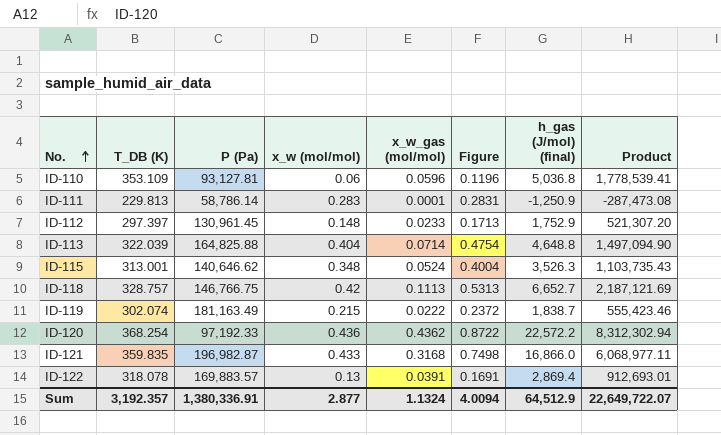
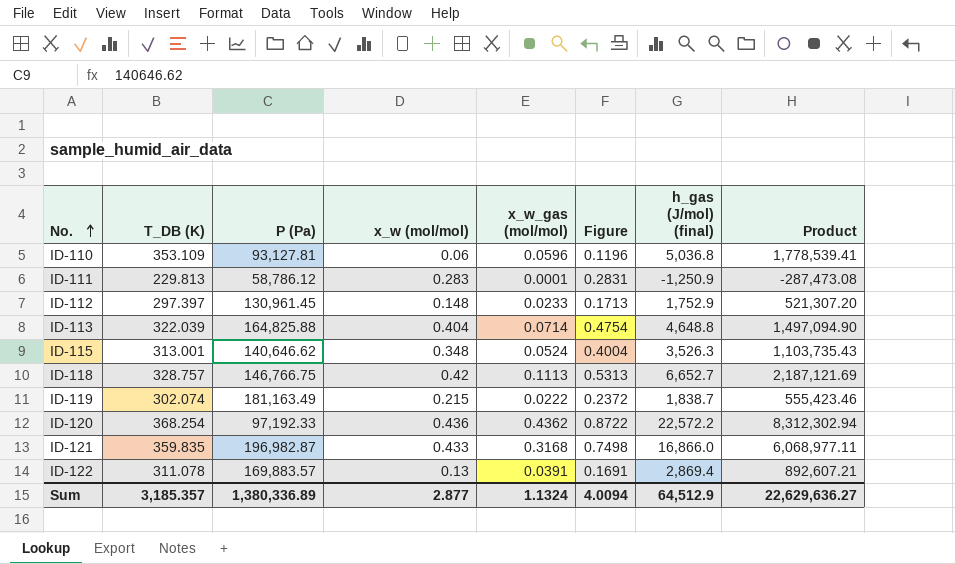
ID-111 | P (Pa): 58,786.14 -> 58,786.12
ID-122 | T_DB (K): 318.078 -> 311.078
ID-122 | Product: 912,693.01 -> 892,607.21
Sum | T_DB (K): 3,192.357 -> 3,185.357
Sum | P (Pa): 1,380,336.91 -> 1,380,336.89
Sum | Product: 22,649,722.07 -> 22,629,636.27

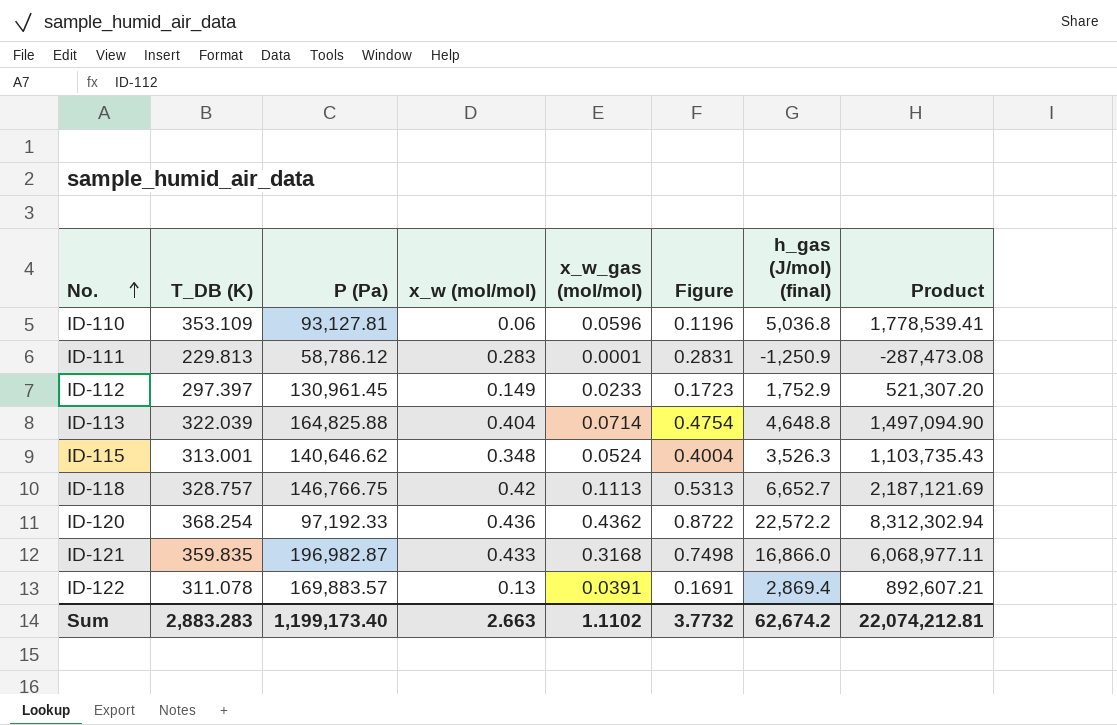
row ID-119: 302.074 | 181,163.49 | 0.215 | 0.0222 | 0.2372 | 1,838.7 | 555,423.46 -> none
ID-112 | x_w (mol/mol): 0.148 -> 0.149
ID-112 | Figure: 0.1713 -> 0.1723
Sum | T_DB (K): 3,185.357 -> 2,883.283
Sum | P (Pa): 1,380,336.89 -> 1,199,173.40
Sum | x_w (mol/mol): 2.877 -> 2.663
Sum | x_w_gas (mol/mol): 1.1324 -> 1.1102
Sum | Figure: 4.0094 -> 3.7732
Sum | h_gas (J/mol) (final): 64,512.9 -> 62,674.2
Sum | Product: 22,629,636.27 -> 22,074,212.81

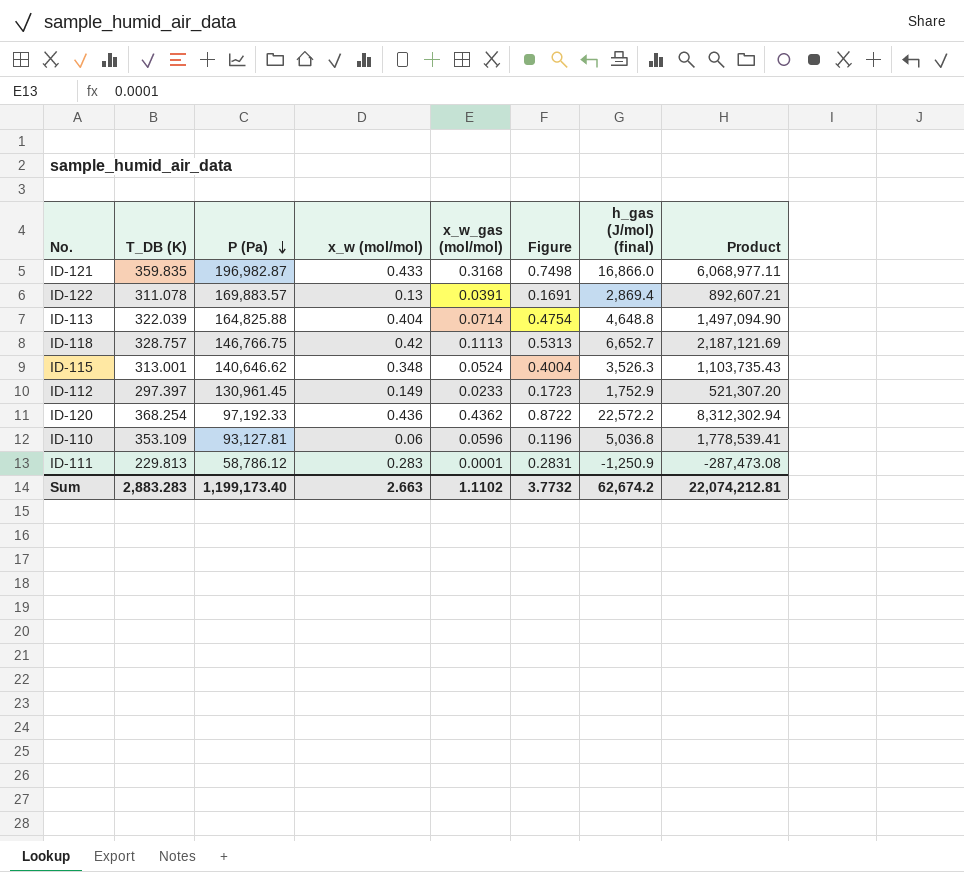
row order: No. ascending -> P (Pa) descending

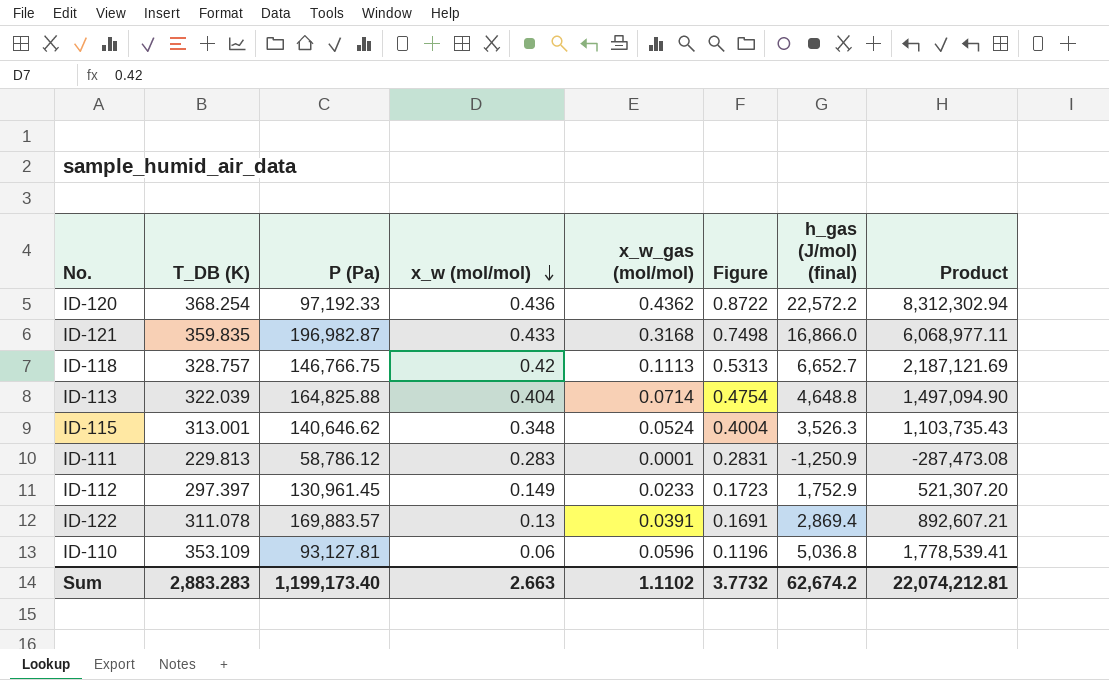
row order: P (Pa) descending -> x_w (mol/mol) descending

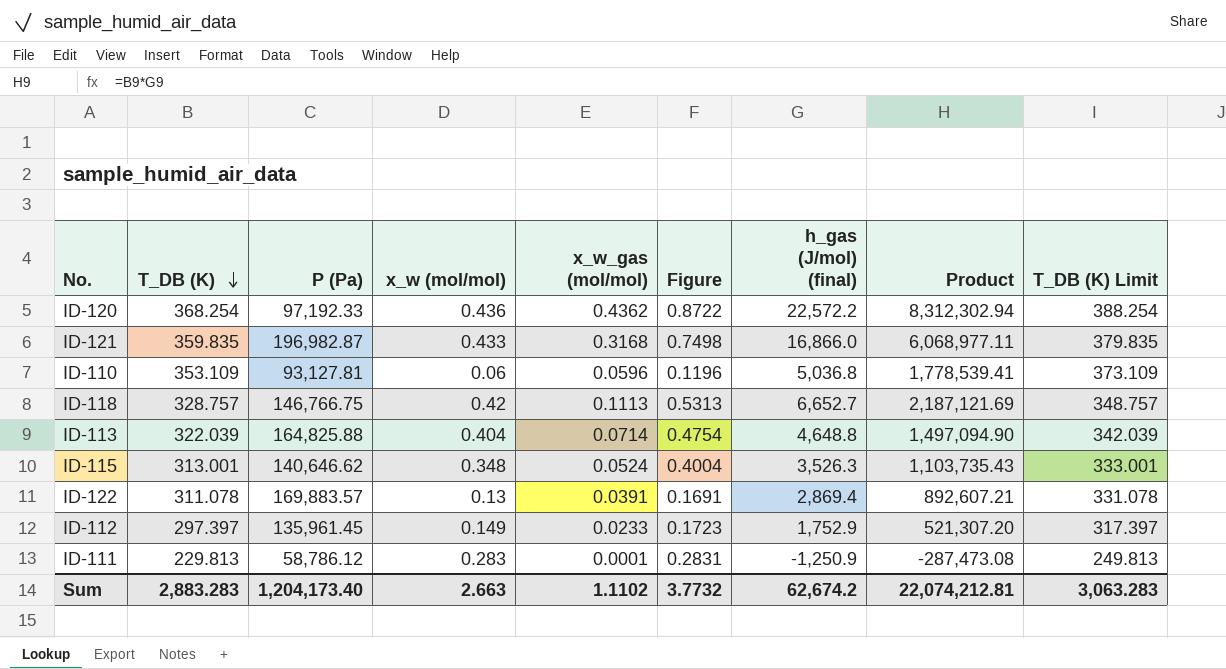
row order: x_w (mol/mol) descending -> T_DB (K) descending
column T_DB (K) Limit | formula: none -> [T_DB (K)] + 20
ID-112 | P (Pa): 130,961.45 -> 135,961.45
Sum | P (Pa): 1,199,173.40 -> 1,204,173.40

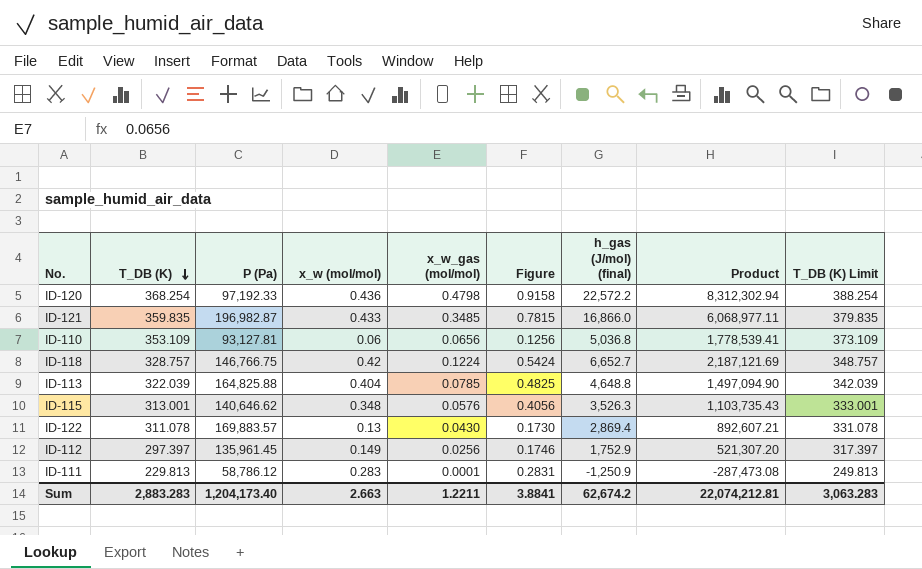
ID-120 | x_w_gas (mol/mol): 0.4362 -> 0.4798
ID-120 | Figure: 0.8722 -> 0.9158
ID-121 | x_w_gas (mol/mol): 0.3168 -> 0.3485
ID-121 | Figure: 0.7498 -> 0.7815
ID-110 | x_w_gas (mol/mol): 0.0596 -> 0.0656
ID-110 | Figure: 0.1196 -> 0.1256
ID-118 | x_w_gas (mol/mol): 0.1113 -> 0.1224
ID-118 | Figure: 0.5313 -> 0.5424
ID-113 | x_w_gas (mol/mol): 0.0714 -> 0.0785
ID-113 | Figure: 0.4754 -> 0.4825
ID-115 | x_w_gas (mol/mol): 0.0524 -> 0.0576
ID-115 | Figure: 0.4004 -> 0.4056
ID-122 | x_w_gas (mol/mol): 0.0391 -> 0.0430
ID-122 | Figure: 0.1691 -> 0.1730
ID-112 | x_w_gas (mol/mol): 0.0233 -> 0.0256
ID-112 | Figure: 0.1723 -> 0.1746
Sum | x_w_gas (mol/mol): 1.1102 -> 1.2211
Sum | Figure: 3.7732 -> 3.8841

